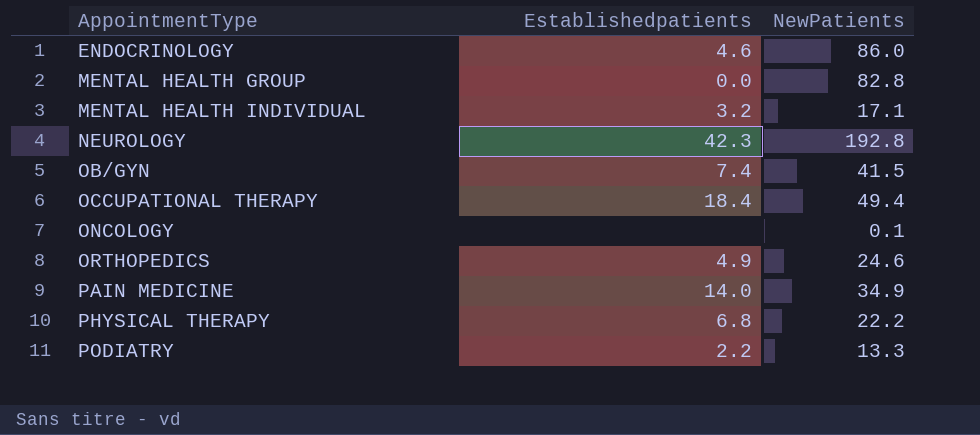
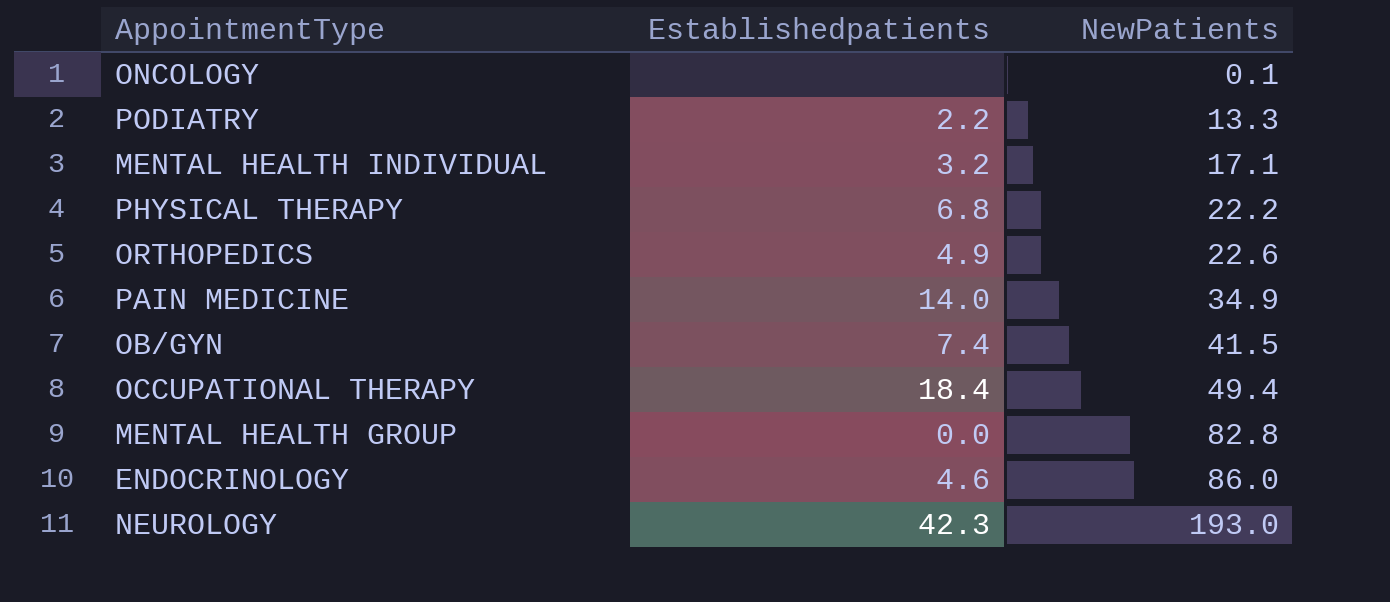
row order: AppointmentType ascending -> NewPatients ascending
ORTHOPEDICS | NewPatients: 24.6 -> 22.6
NEUROLOGY | NewPatients: 192.8 -> 193.0

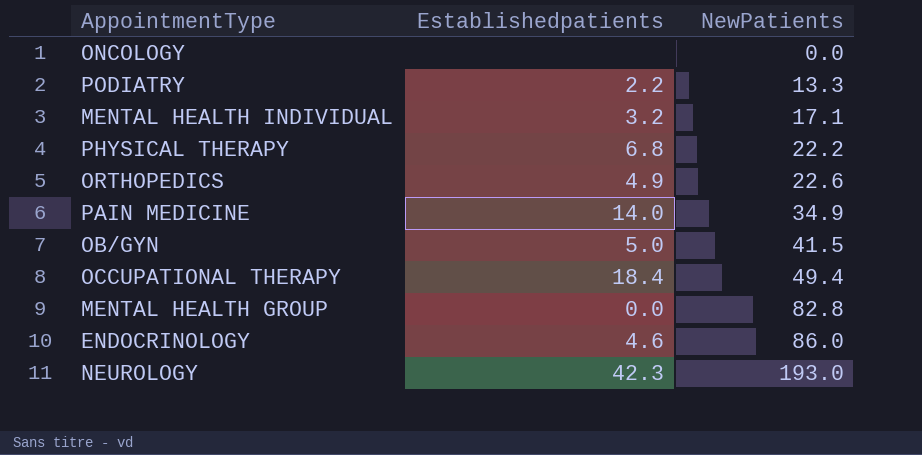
ONCOLOGY | NewPatients: 0.1 -> 0.0
OB/GYN | Establishedpatients: 7.4 -> 5.0

